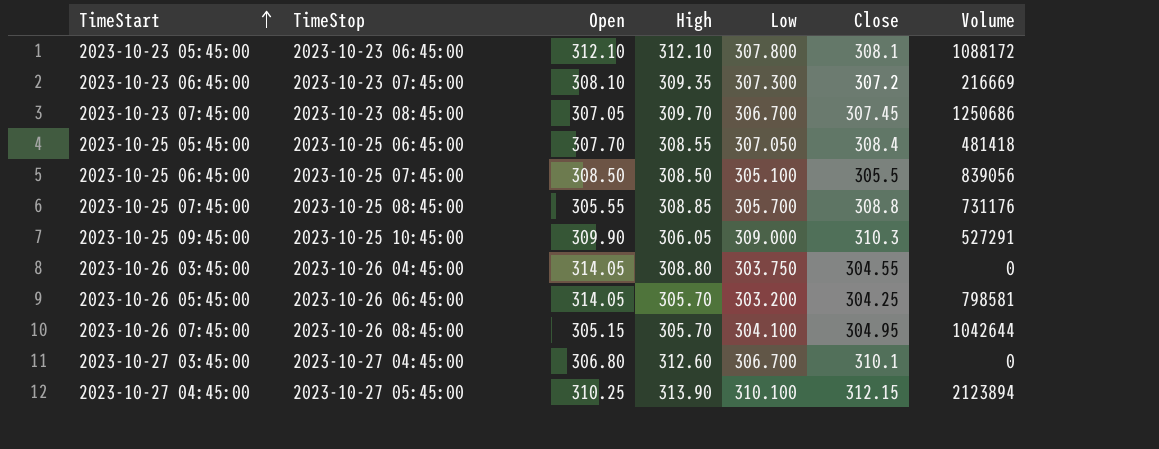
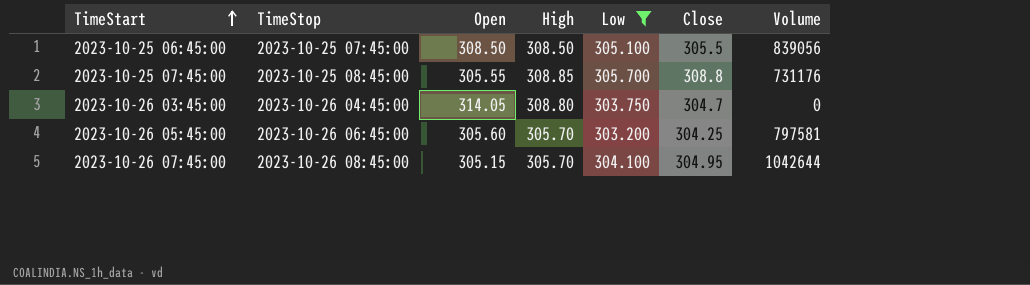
filter: none -> Low <= 305.700
2023-10-26 03:45:00 | Close: 304.55 -> 304.7
2023-10-26 05:45:00 | Open: 314.05 -> 305.60
2023-10-26 05:45:00 | Volume: 798581 -> 797581

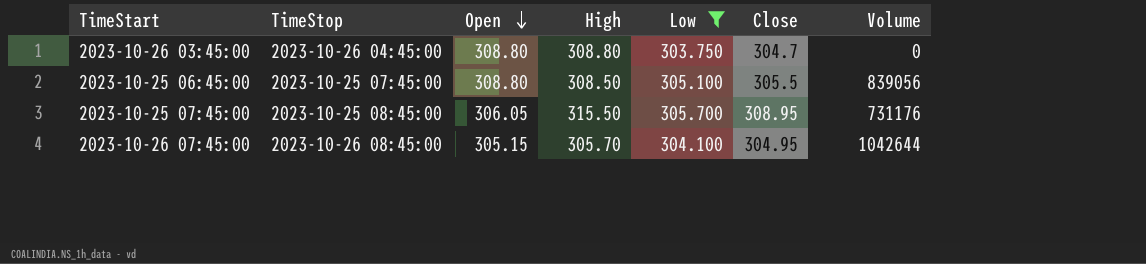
row order: TimeStart ascending -> Open descending
row 2023-10-26 05:45:00: 2023-10-26 06:45:00 | 305.60 | 305.70 | 303.200 | 304.25 | 797581 -> none
2023-10-26 03:45:00 | Open: 314.05 -> 308.80
2023-10-25 06:45:00 | Open: 308.50 -> 308.80
2023-10-25 07:45:00 | Open: 305.55 -> 306.05
2023-10-25 07:45:00 | High: 308.85 -> 315.50
2023-10-25 07:45:00 | Close: 308.8 -> 308.95

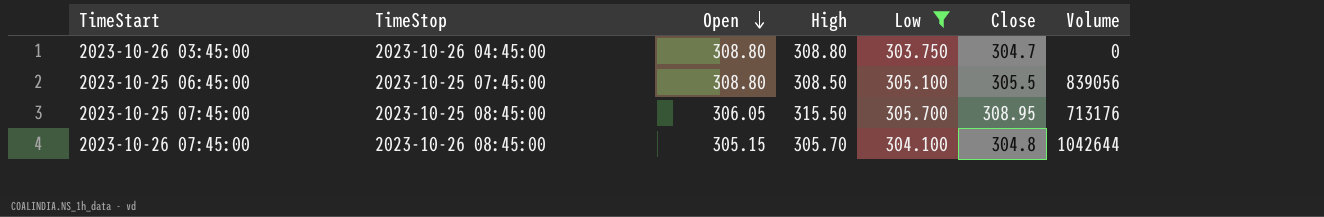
2023-10-25 07:45:00 | Volume: 731176 -> 713176
2023-10-26 07:45:00 | Close: 304.95 -> 304.8

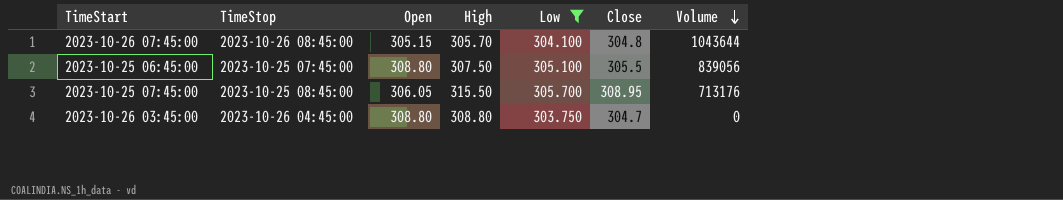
row order: Open descending -> Volume descending
2023-10-26 07:45:00 | Volume: 1042644 -> 1043644
2023-10-25 06:45:00 | High: 308.50 -> 307.50

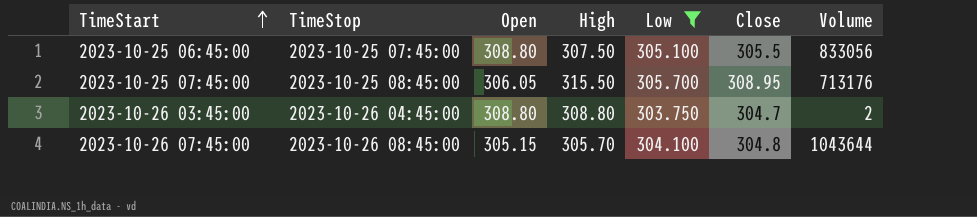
row order: Volume descending -> TimeStart ascending
2023-10-25 06:45:00 | Volume: 839056 -> 833056
2023-10-26 03:45:00 | Volume: 0 -> 2

